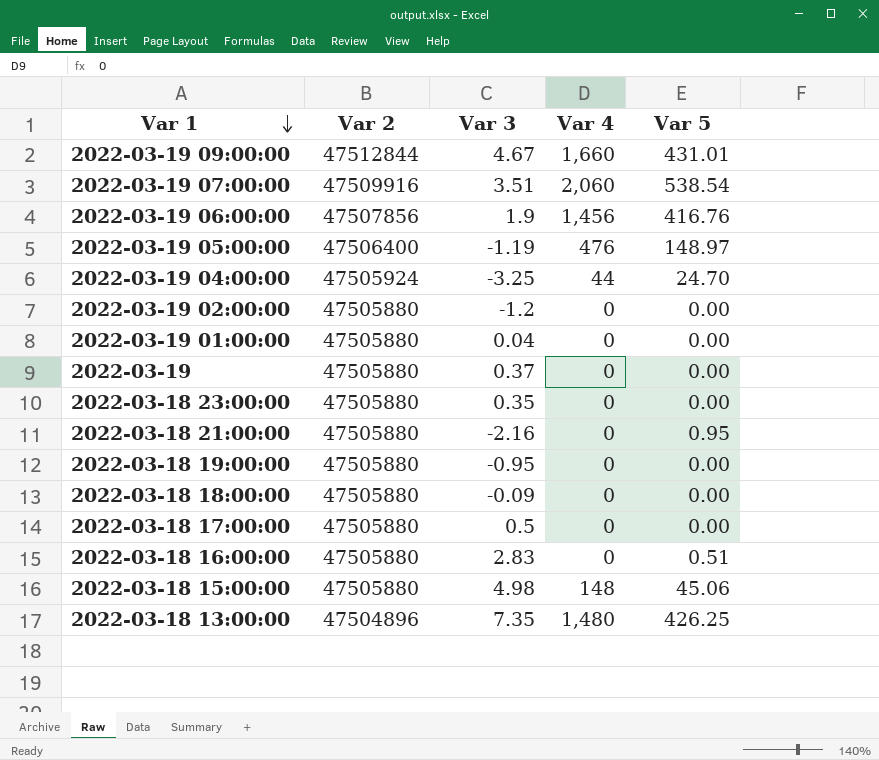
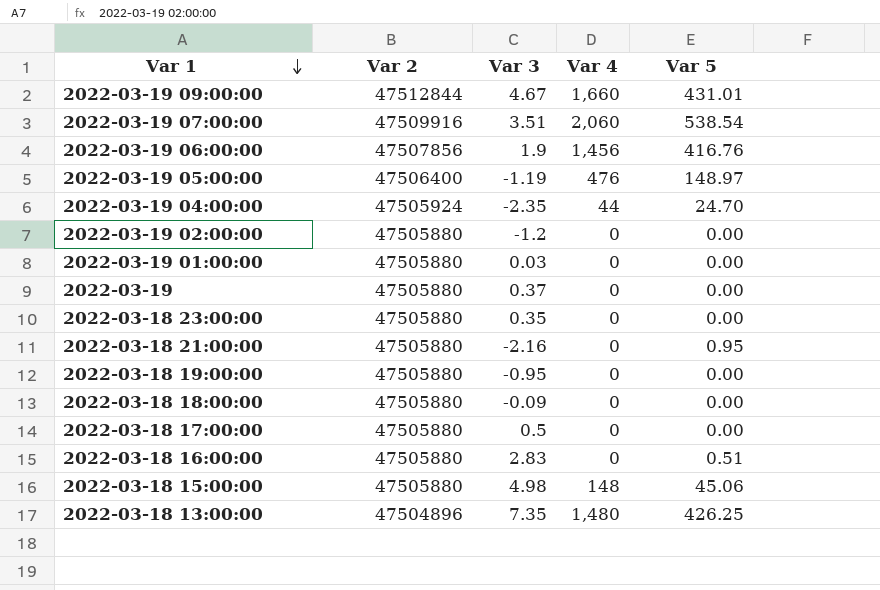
2022-03-19 04:00:00 | Var 3: -3.25 -> -2.35
2022-03-19 01:00:00 | Var 3: 0.04 -> 0.03

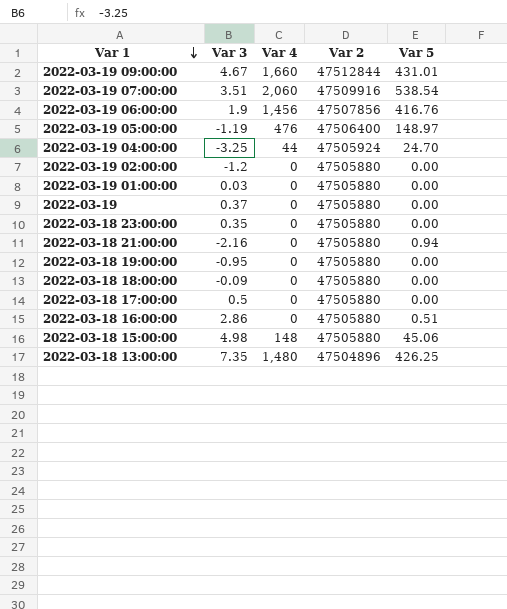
column Var 2 | position: 2 -> 4
2022-03-19 04:00:00 | Var 3: -2.35 -> -3.25
2022-03-18 21:00:00 | Var 5: 0.95 -> 0.94
2022-03-18 16:00:00 | Var 3: 2.83 -> 2.86

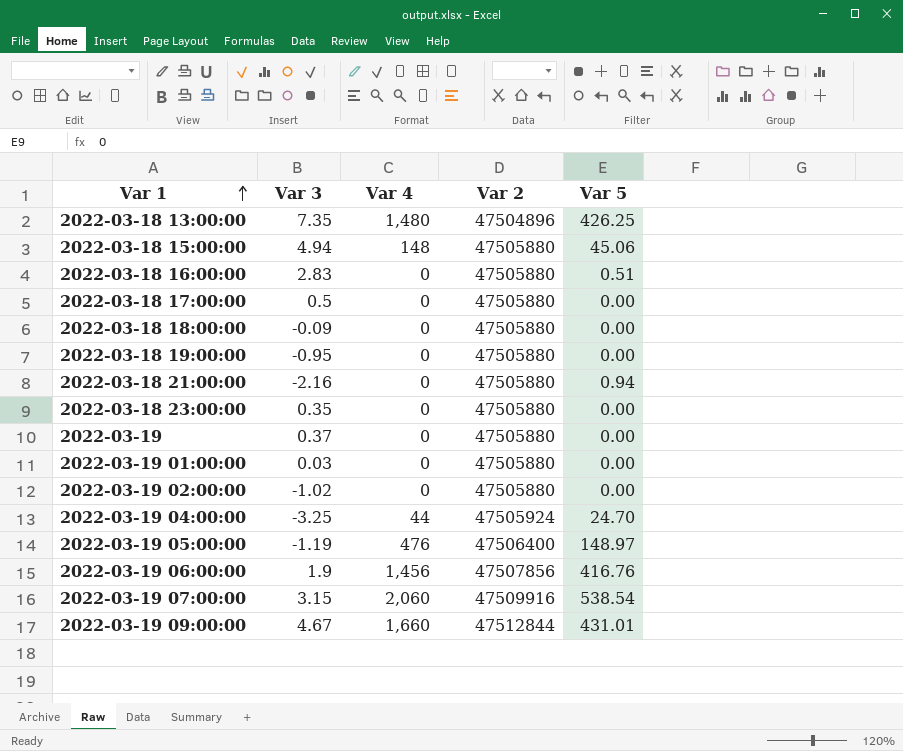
row order: Var 1 descending -> Var 1 ascending
2022-03-18 15:00:00 | Var 3: 4.98 -> 4.94
2022-03-18 16:00:00 | Var 3: 2.86 -> 2.83
2022-03-19 02:00:00 | Var 3: -1.2 -> -1.02
2022-03-19 07:00:00 | Var 3: 3.51 -> 3.15

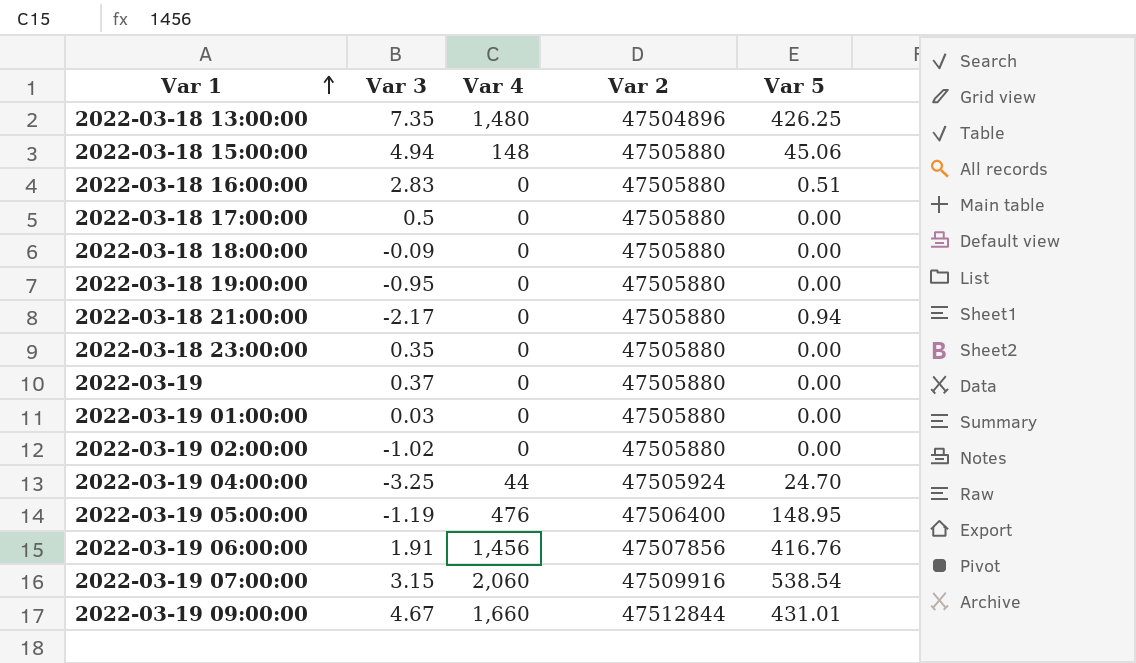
2022-03-18 21:00:00 | Var 3: -2.16 -> -2.17
2022-03-19 05:00:00 | Var 5: 148.97 -> 148.95
2022-03-19 06:00:00 | Var 3: 1.9 -> 1.91

